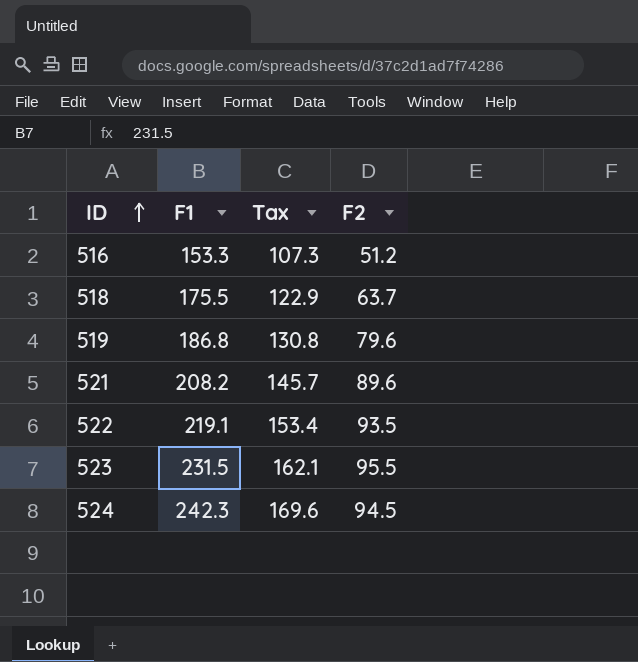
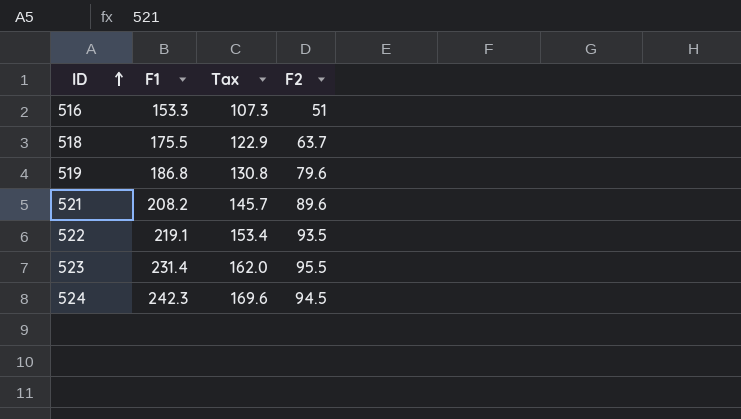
516 | F2: 51.2 -> 51
523 | F1: 231.5 -> 231.4
523 | Tax: 162.1 -> 162.0

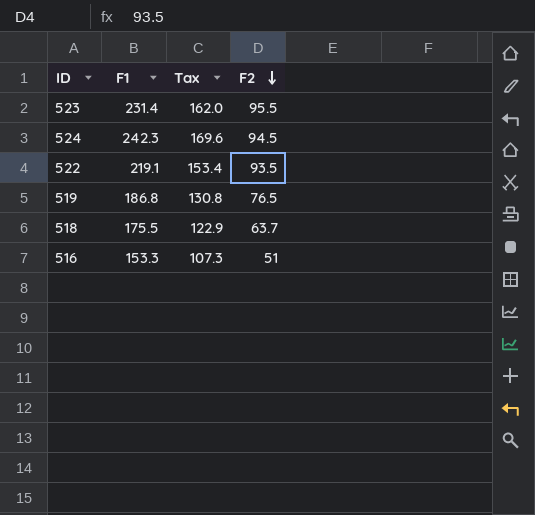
row order: ID ascending -> F2 descending
row 521: 208.2 | 145.7 | 89.6 -> none
519 | F2: 79.6 -> 76.5

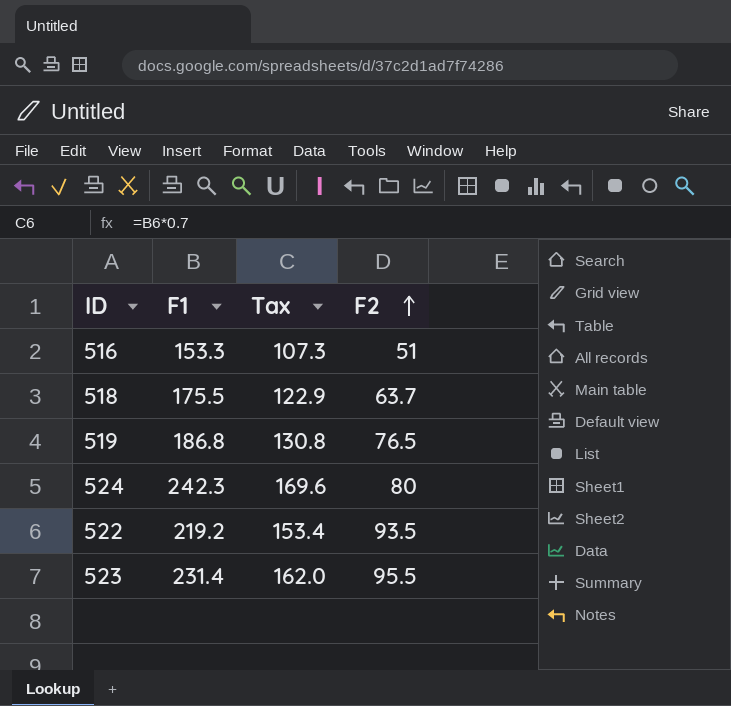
row order: F2 descending -> F2 ascending
524 | F2: 94.5 -> 80
522 | F1: 219.1 -> 219.2

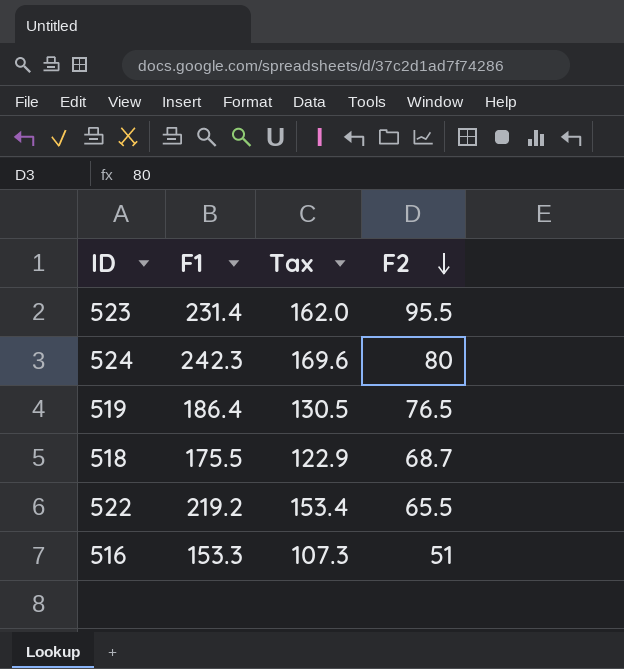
row order: F2 ascending -> F2 descending
519 | F1: 186.8 -> 186.4
519 | Tax: 130.8 -> 130.5
518 | F2: 63.7 -> 68.7
522 | F2: 93.5 -> 65.5

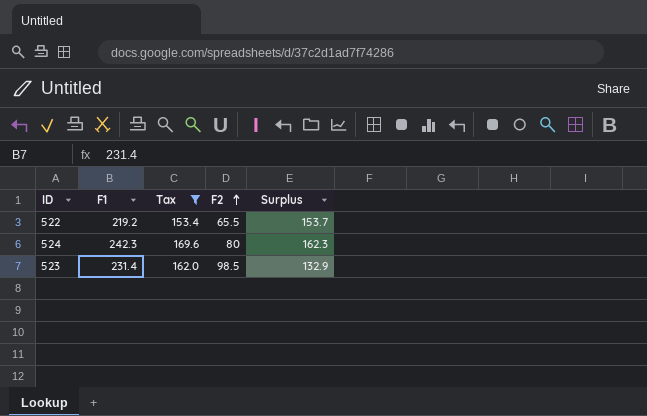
filter: none -> Tax >= 153.4
row order: F2 descending -> F2 ascending
column Surplus | formula: none -> [F1] - [F2]
523 | F2: 95.5 -> 98.5

